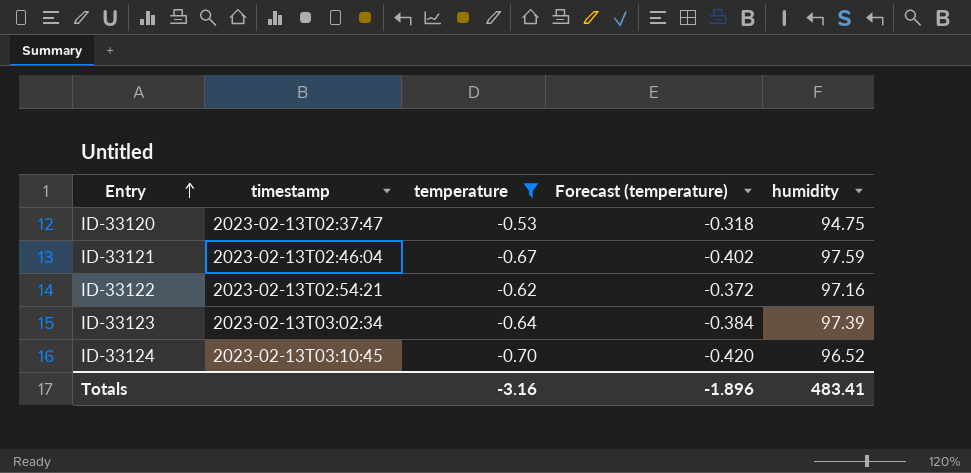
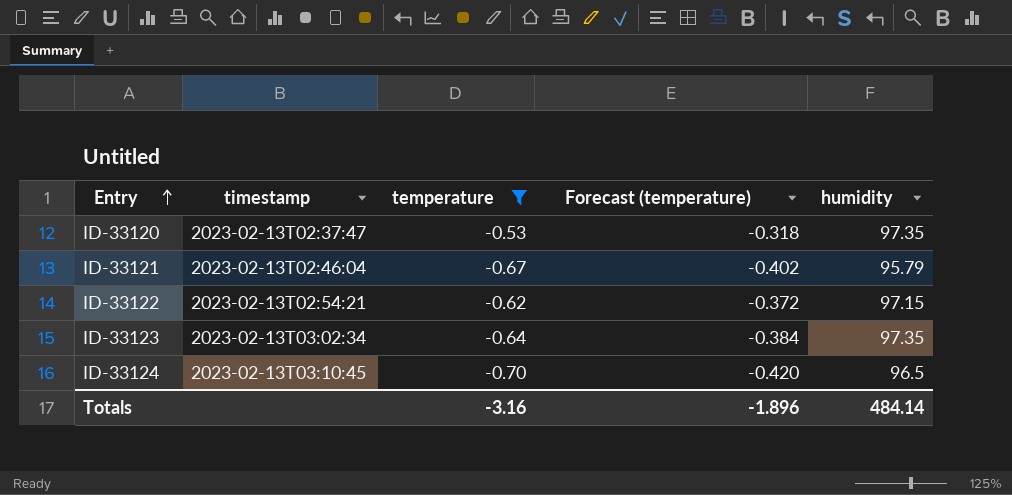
ID-33120 | humidity: 94.75 -> 97.35
ID-33121 | humidity: 97.59 -> 95.79
ID-33122 | humidity: 97.16 -> 97.15
ID-33123 | humidity: 97.39 -> 97.35
ID-33124 | humidity: 96.52 -> 96.5
Totals | humidity: 483.41 -> 484.14

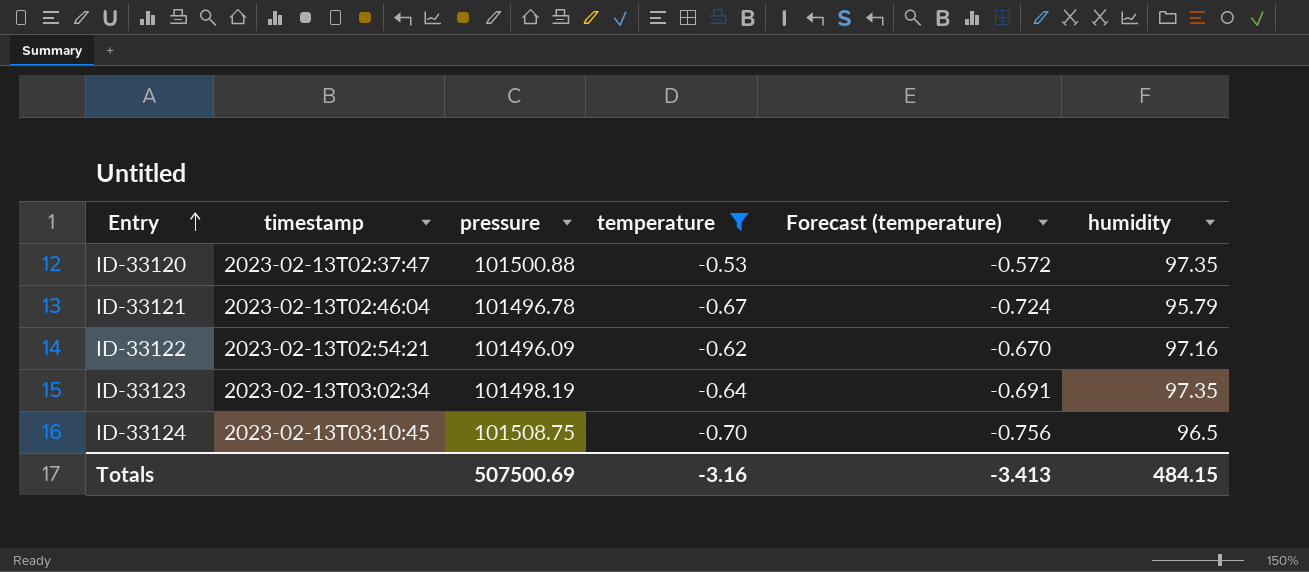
column pressure | position: none -> 3
column Forecast (temperature) | formula: [temperature] * 0.6 -> [temperature] * 1.08
ID-33122 | humidity: 97.15 -> 97.16
Totals | Forecast (temperature): -1.896 -> -3.413
Totals | humidity: 484.14 -> 484.15

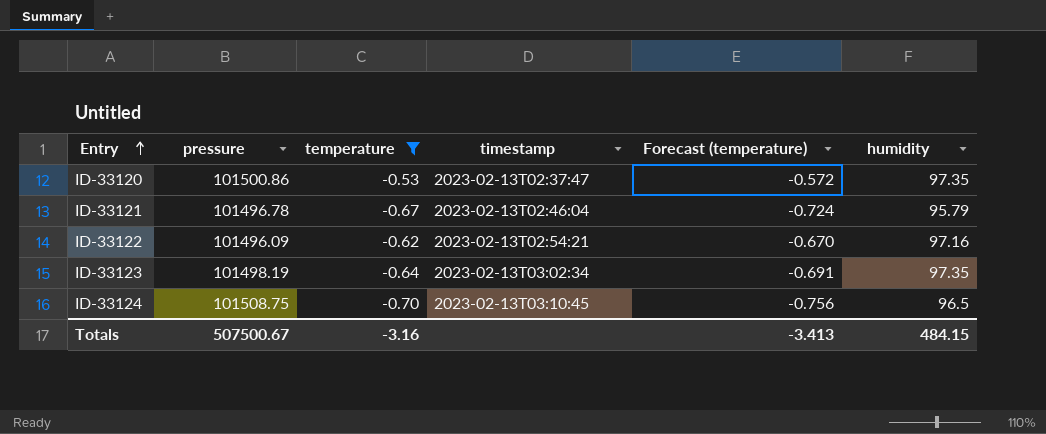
column timestamp | position: 2 -> 4
ID-33120 | pressure: 101500.88 -> 101500.86
Totals | pressure: 507500.69 -> 507500.67

